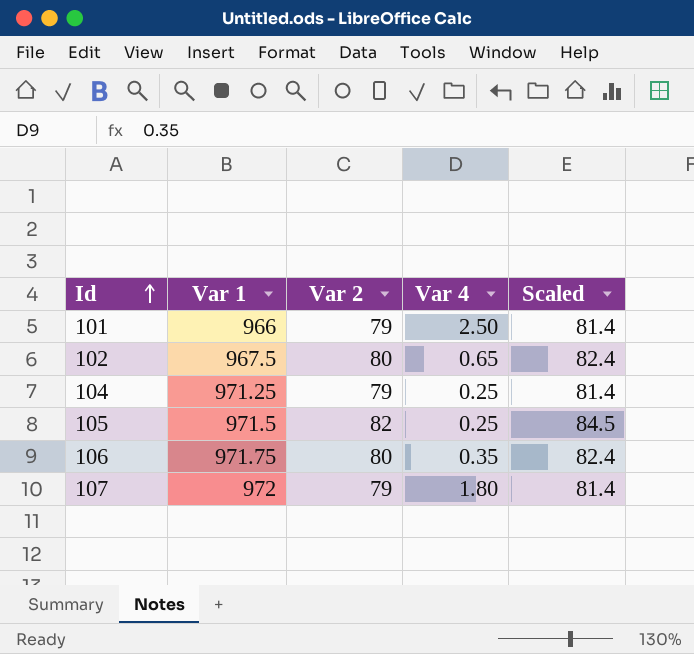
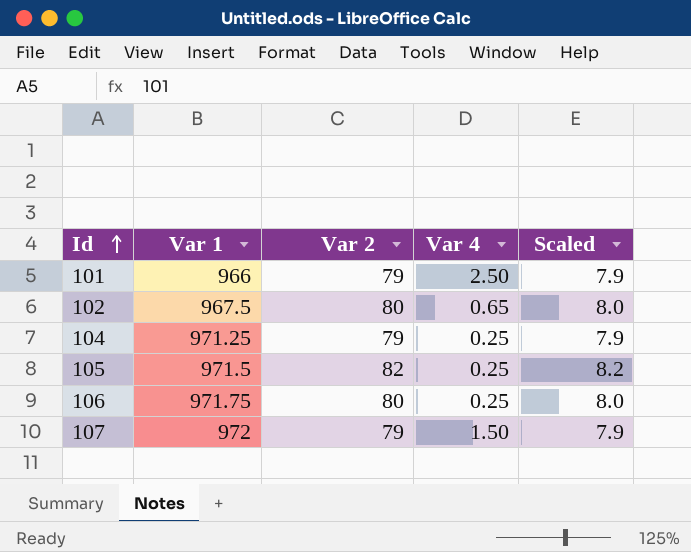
column Scaled | formula: [Var 2] * 1.03 -> [Var 2] * 0.1
106 | Var 4: 0.35 -> 0.25
107 | Var 4: 1.80 -> 1.50

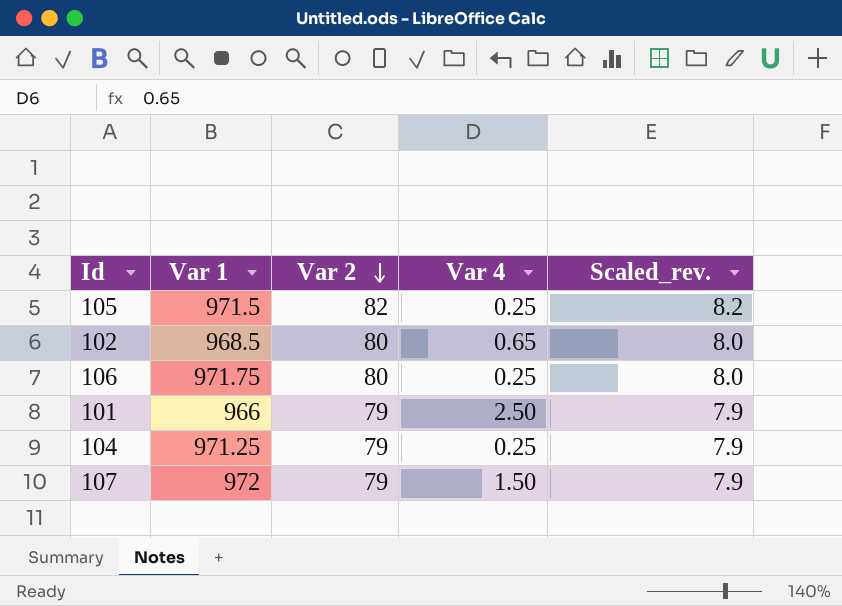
row order: Id ascending -> Var 2 descending
column name: Scaled -> Scaled_rev.
102 | Var 1: 967.5 -> 968.5

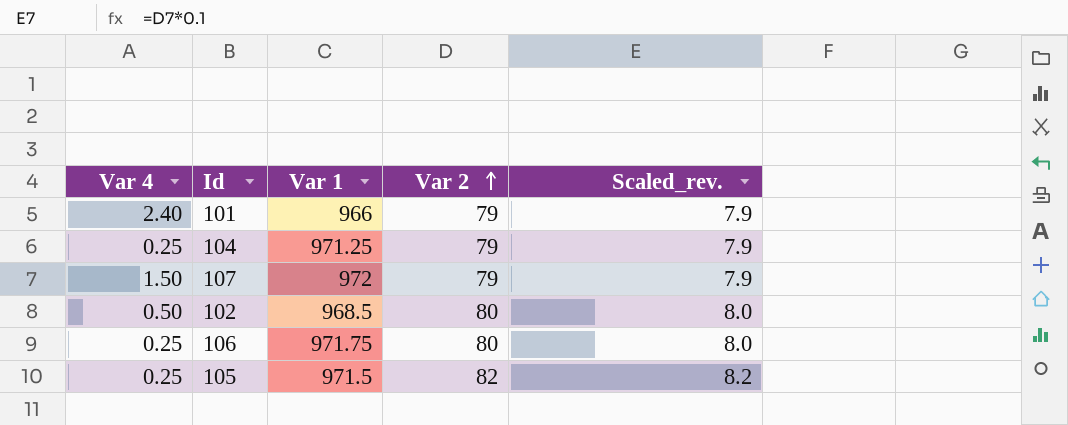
row order: Var 2 descending -> Var 2 ascending
column Var 4 | position: 4 -> 1
101 | Var 4: 2.50 -> 2.40
102 | Var 4: 0.65 -> 0.50

